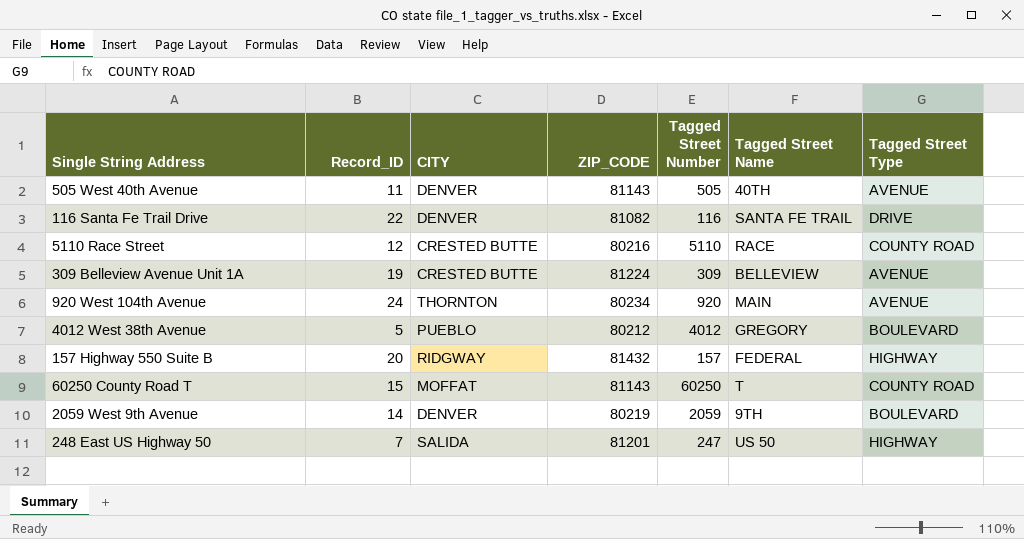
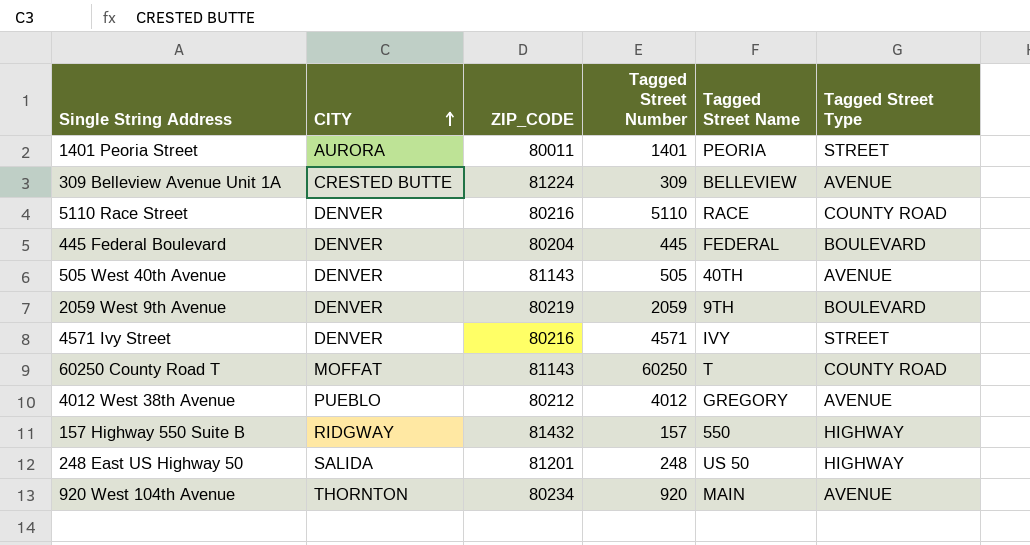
row order: none -> CITY ascending
column Record_ID | position: 2 -> none
row 116 Santa Fe Trail Drive: 22 | DENVER | 81082 | 116 | SANTA FE TRAIL | DRIVE -> none
row 1401 Peoria Street: none -> AURORA | 80011 | 1401 | PEORIA | STREET
5110 Race Street | CITY: CRESTED BUTTE -> DENVER
row 445 Federal Boulevard: none -> DENVER | 80204 | 445 | FEDERAL | BOULEVARD
row 4571 Ivy Street: none -> DENVER | 80216 | 4571 | IVY | STREET
4012 West 38th Avenue | Tagged Street Type: BOULEVARD -> AVENUE
157 Highway 550 Suite B | Tagged Street Name: FEDERAL -> 550
248 East US Highway 50 | Tagged Street Number: 247 -> 248

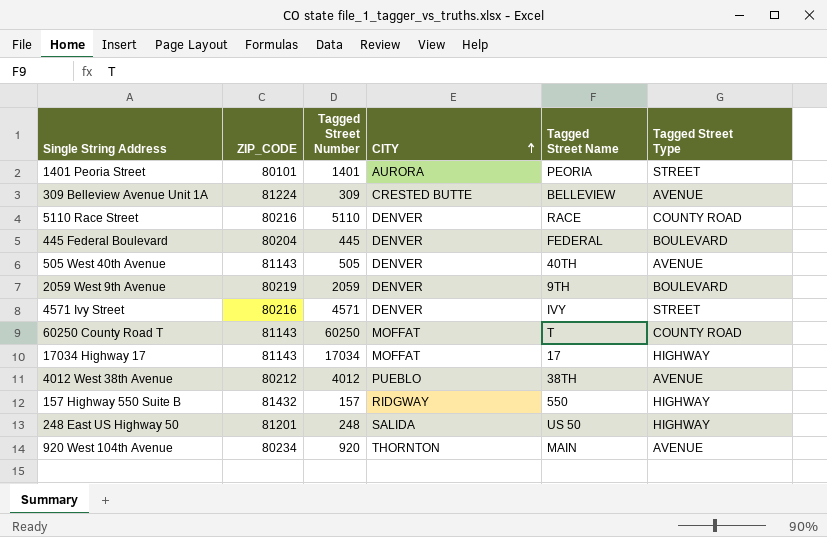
column CITY | position: 2 -> 4
1401 Peoria Street | ZIP_CODE: 80011 -> 80101
row 17034 Highway 17: none -> 81143 | 17034 | MOFFAT | 17 | HIGHWAY
4012 West 38th Avenue | Tagged Street Name: GREGORY -> 38TH

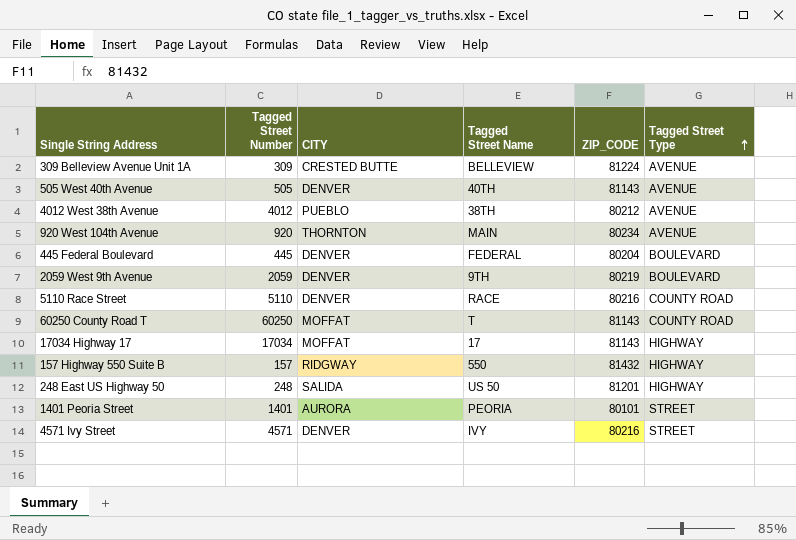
row order: CITY ascending -> Tagged Street Type ascending
column ZIP_CODE | position: 2 -> 5

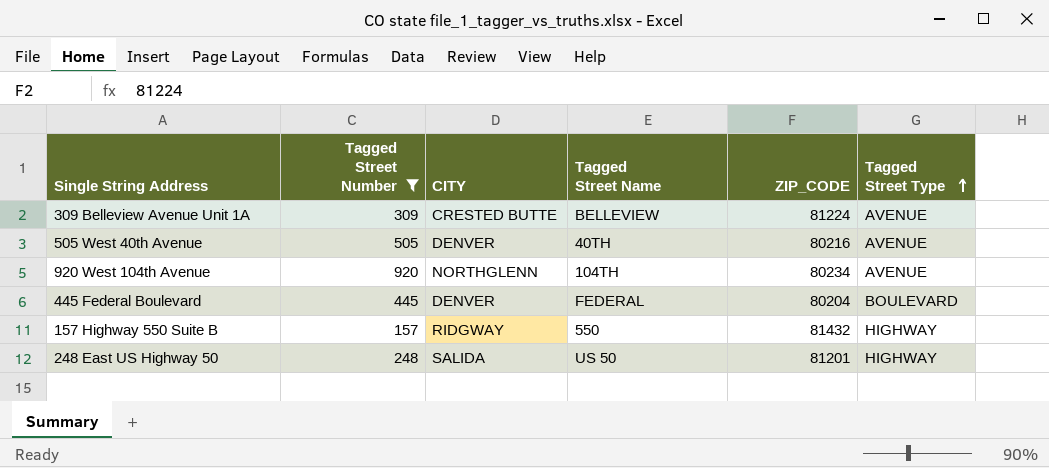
filter: none -> Tagged Street Number <= 920
505 West 40th Avenue | ZIP_CODE: 81143 -> 80216
920 West 104th Avenue | CITY: THORNTON -> NORTHGLENN
920 West 104th Avenue | Tagged Street Name: MAIN -> 104TH

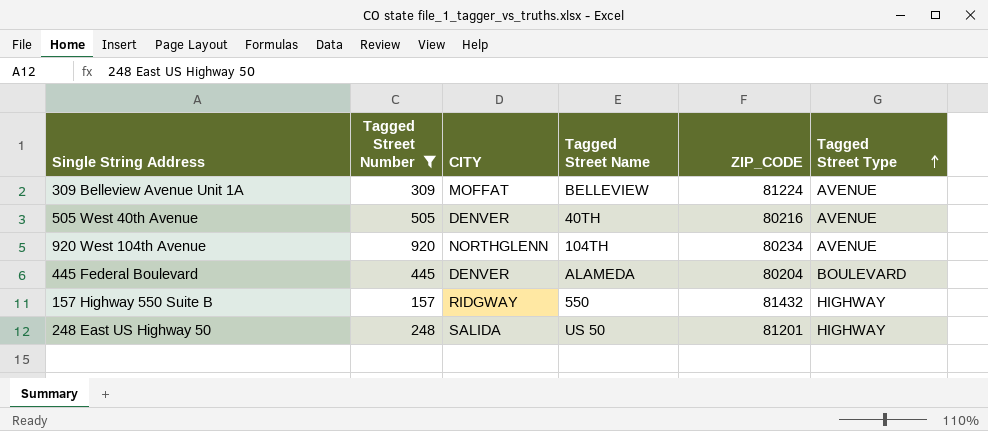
309 Belleview Avenue Unit 1A | CITY: CRESTED BUTTE -> MOFFAT
445 Federal Boulevard | Tagged Street Name: FEDERAL -> ALAMEDA

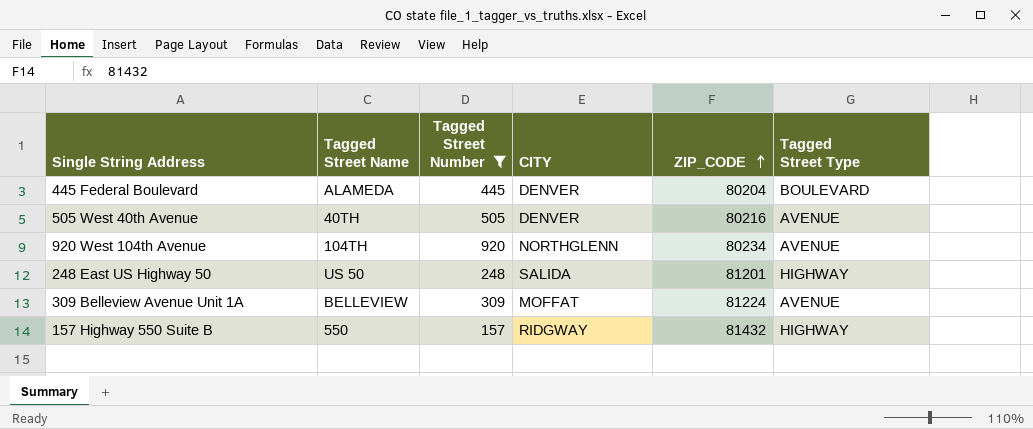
row order: Tagged Street Type ascending -> ZIP_CODE ascending
column Tagged Street Name | position: 4 -> 2

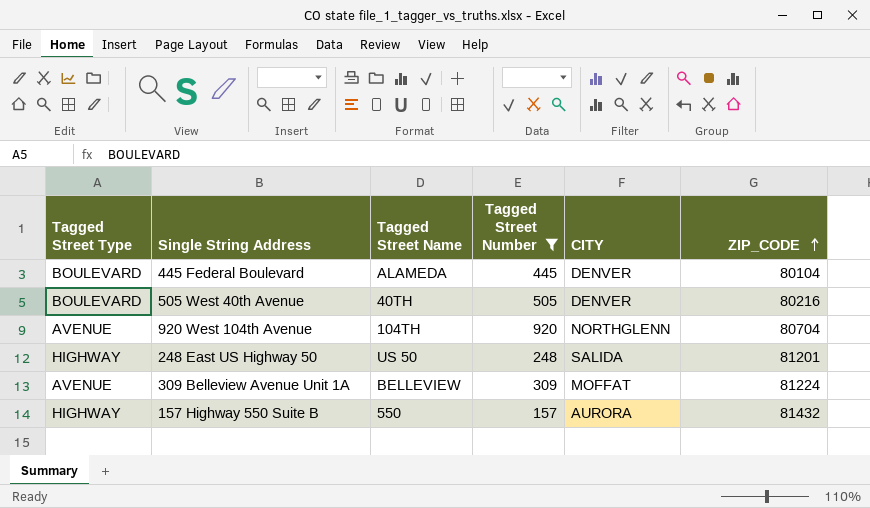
column Tagged Street Type | position: 6 -> 1
445 Federal Boulevard | ZIP_CODE: 80204 -> 80104
505 West 40th Avenue | Tagged Street Type: AVENUE -> BOULEVARD
920 West 104th Avenue | ZIP_CODE: 80234 -> 80704
157 Highway 550 Suite B | CITY: RIDGWAY -> AURORA

